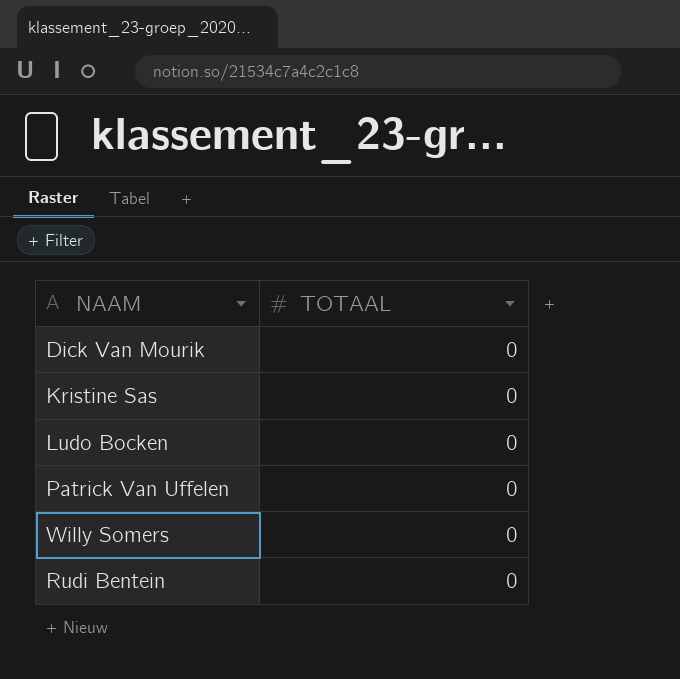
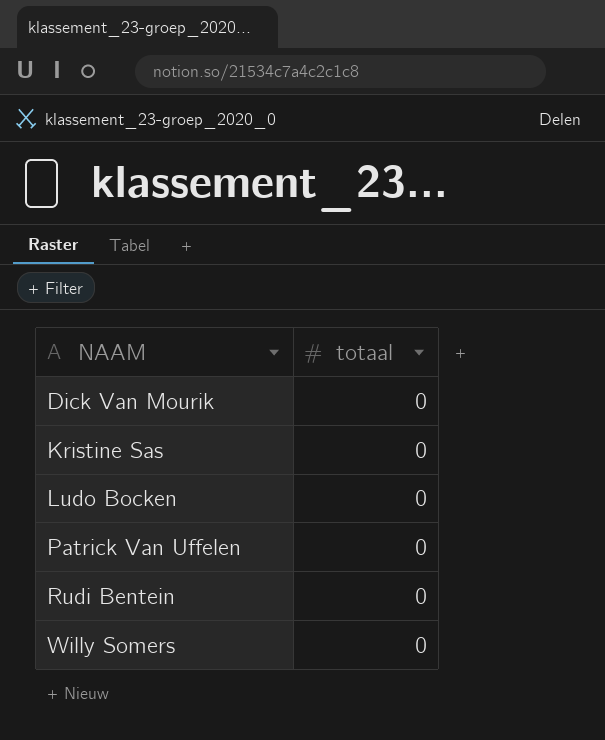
row order: none -> NAAM ascending
column name: TOTAAL -> totaal

